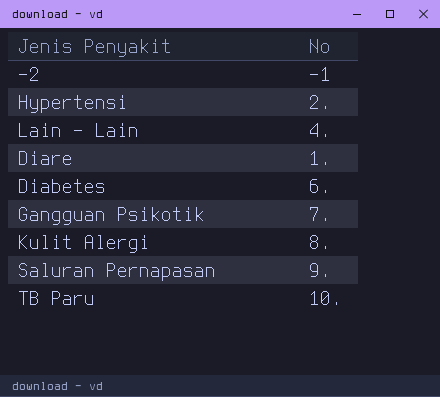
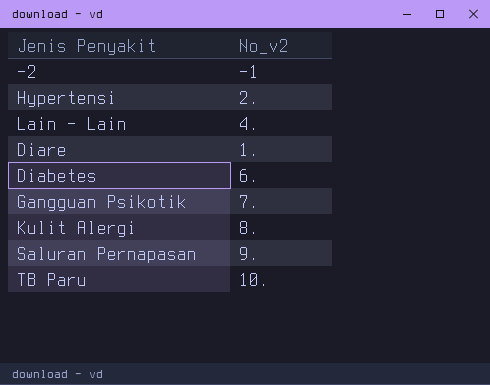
column name: No -> No_v2

